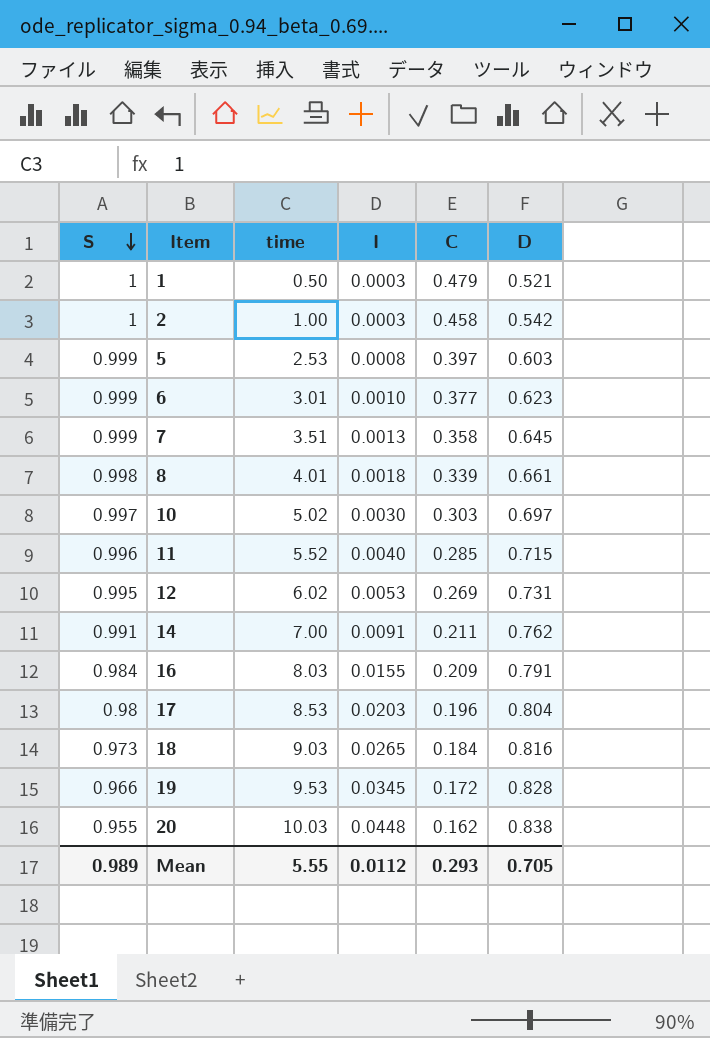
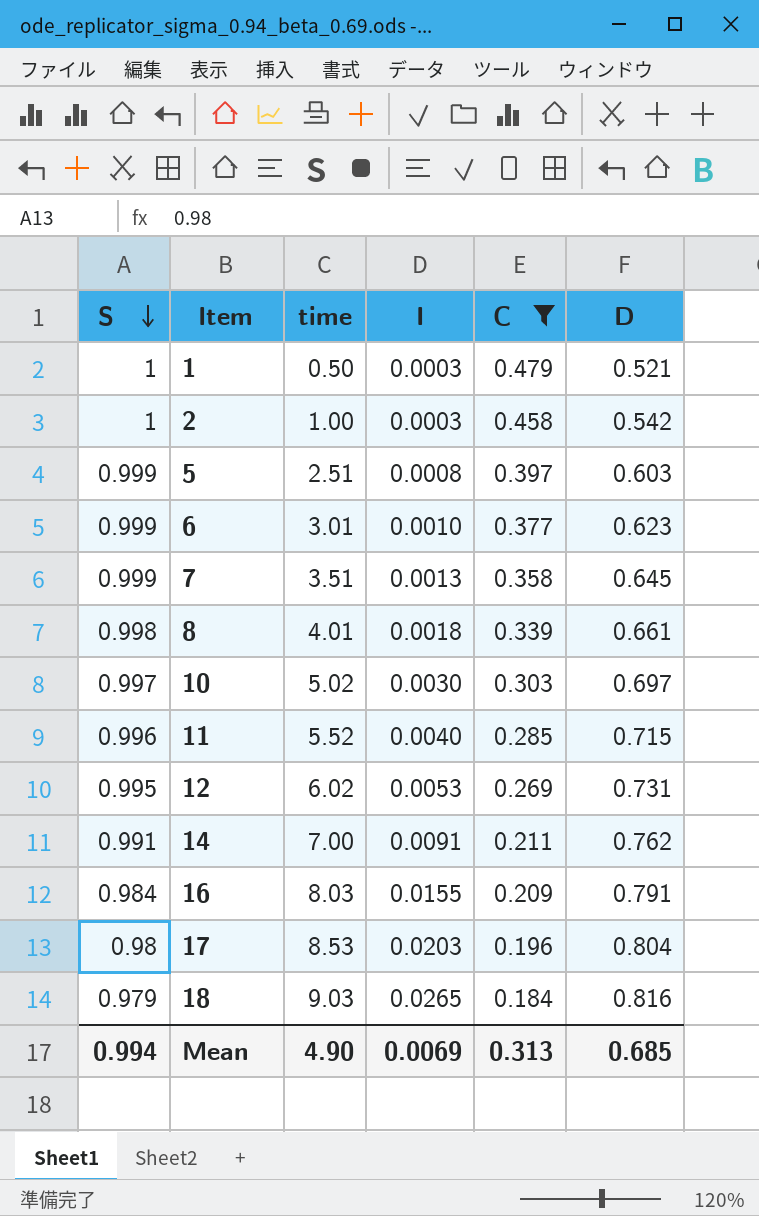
filter: none -> C >= 0.184
5 | time: 2.53 -> 2.51
18 | S: 0.973 -> 0.979
Mean | S: 0.989 -> 0.994
Mean | time: 5.55 -> 4.90
Mean | I: 0.0112 -> 0.0069
Mean | C: 0.293 -> 0.313
Mean | D: 0.705 -> 0.685

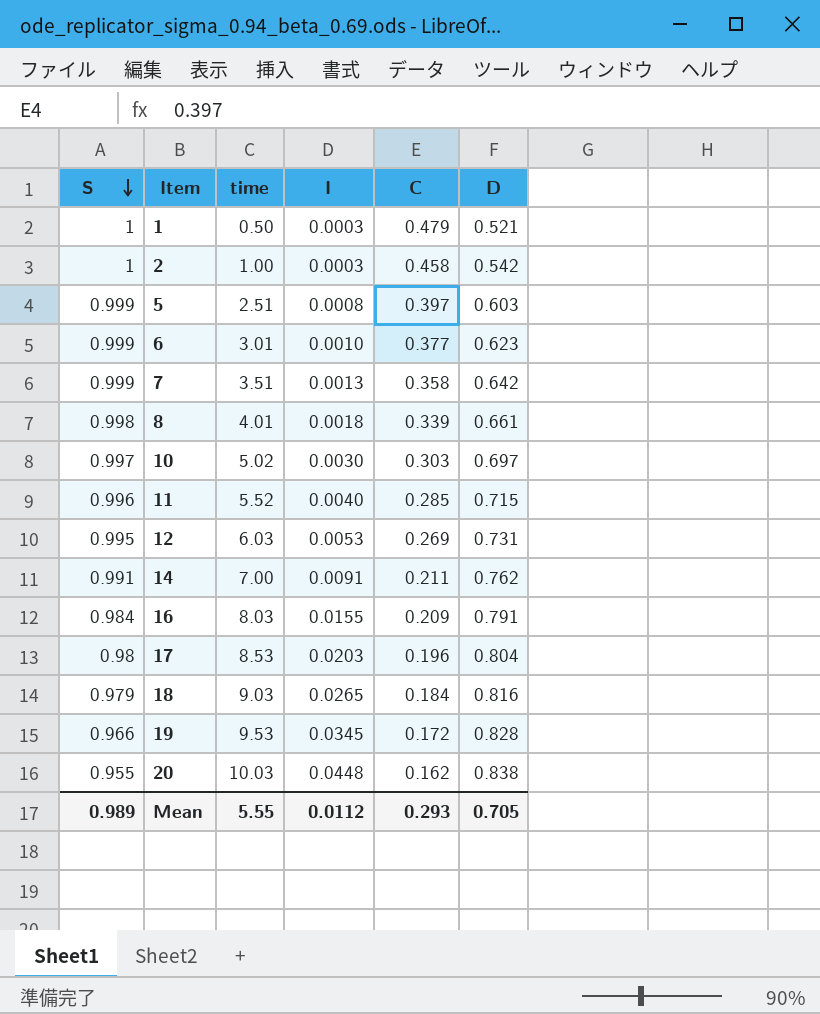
filter: C >= 0.184 -> none
7 | D: 0.645 -> 0.642
12 | time: 6.02 -> 6.03
Mean | S: 0.994 -> 0.989
Mean | time: 4.90 -> 5.55
Mean | I: 0.0069 -> 0.0112
Mean | C: 0.313 -> 0.293
Mean | D: 0.685 -> 0.705

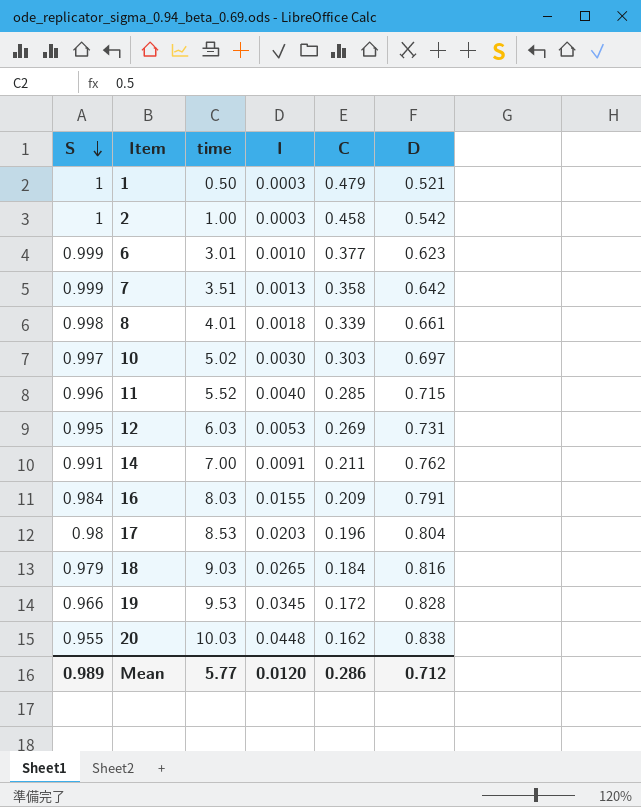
row 5: 0.999 | 2.51 | 0.0008 | 0.397 | 0.603 -> none
Mean | time: 5.55 -> 5.77
Mean | I: 0.0112 -> 0.0120
Mean | C: 0.293 -> 0.286
Mean | D: 0.705 -> 0.712

